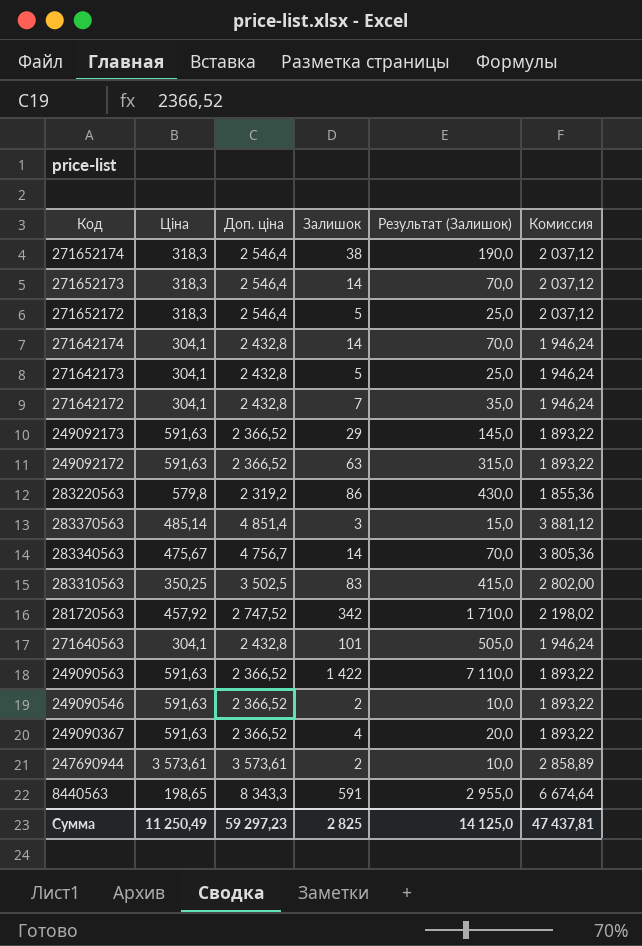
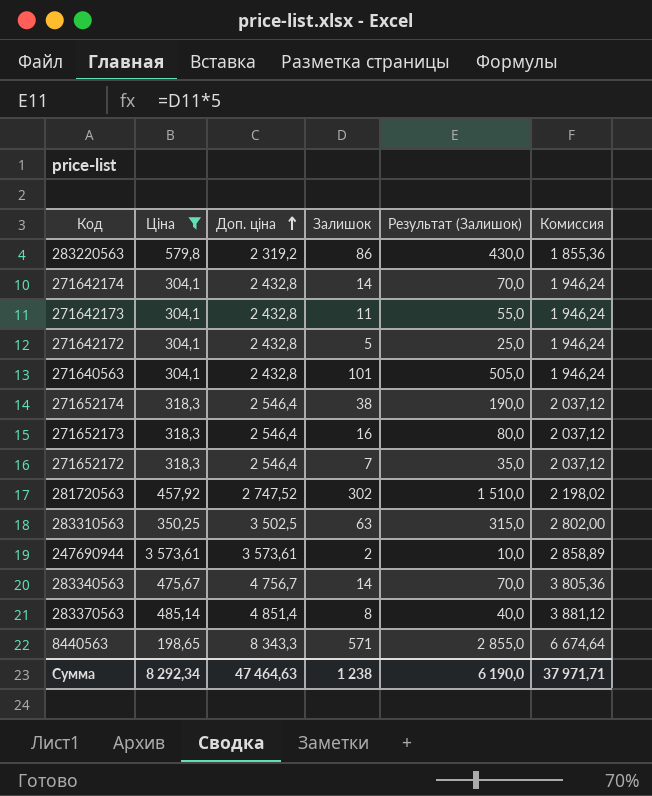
filter: none -> Ціна != 591,63
row order: none -> Доп. ціна ascending
271642173 | Залишок: 5 -> 11
271642173 | Результат (Залишок): 25,0 -> 55,0
271642172 | Залишок: 7 -> 5
271642172 | Результат (Залишок): 35,0 -> 25,0
271652173 | Залишок: 14 -> 16
271652173 | Результат (Залишок): 70,0 -> 80,0
271652172 | Залишок: 5 -> 7
271652172 | Результат (Залишок): 25,0 -> 35,0
281720563 | Залишок: 342 -> 302
281720563 | Результат (Залишок): 1 710,0 -> 1 510,0
283310563 | Залишок: 83 -> 63
283310563 | Результат (Залишок): 415,0 -> 315,0
283370563 | Залишок: 3 -> 8
283370563 | Результат (Залишок): 15,0 -> 40,0
8440563 | Залишок: 591 -> 571
8440563 | Результат (Залишок): 2 955,0 -> 2 855,0
Сумма | Ціна: 11 250,49 -> 8 292,34
Сумма | Доп. ціна: 59 297,23 -> 47 464,63
Сумма | Залишок: 2 825 -> 1 238
Сумма | Результат (Залишок): 14 125,0 -> 6 190,0
Сумма | Комиссия: 47 437,81 -> 37 971,71

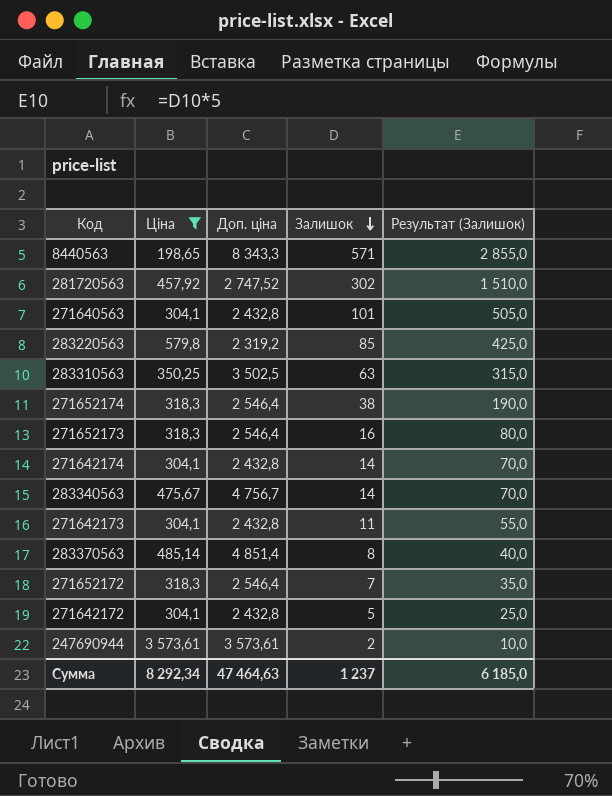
row order: Доп. ціна ascending -> Залишок descending
column Комиссия | formula: [Доп. ціна] * 0,8 -> none
283220563 | Залишок: 86 -> 85
283220563 | Результат (Залишок): 430,0 -> 425,0
Сумма | Залишок: 1 238 -> 1 237
Сумма | Результат (Залишок): 6 190,0 -> 6 185,0

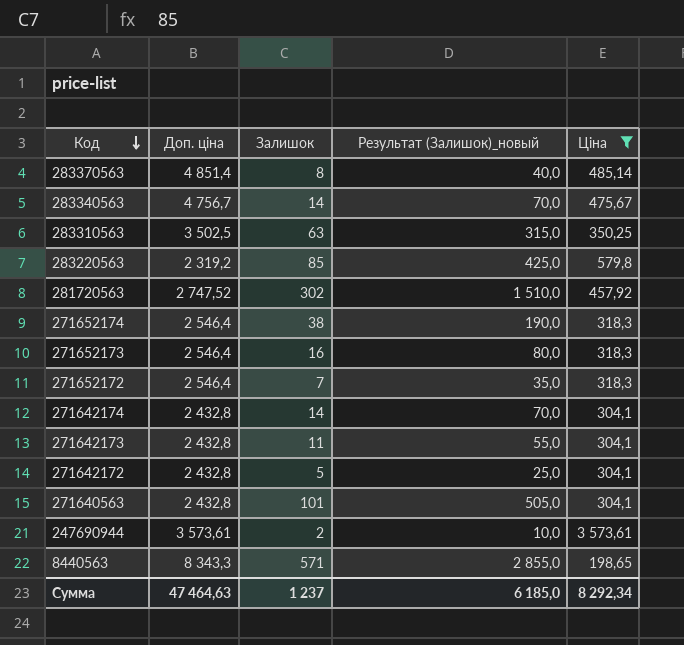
row order: Залишок descending -> Код descending
column name: Результат (Залишок) -> Результат (Залишок)_новый
column Ціна | position: 2 -> 5

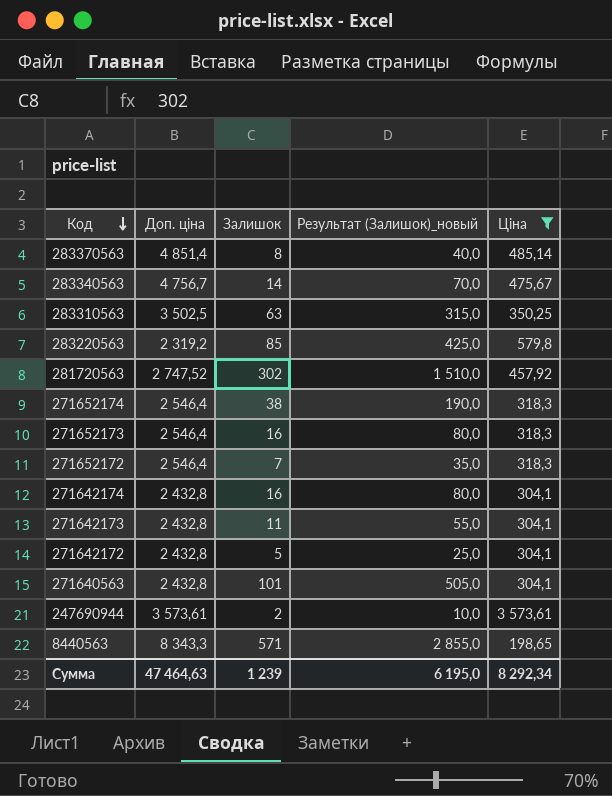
271642174 | Залишок: 14 -> 16
271642174 | Результат (Залишок)_новый: 70,0 -> 80,0
Сумма | Залишок: 1 237 -> 1 239
Сумма | Результат (Залишок)_новый: 6 185,0 -> 6 195,0

